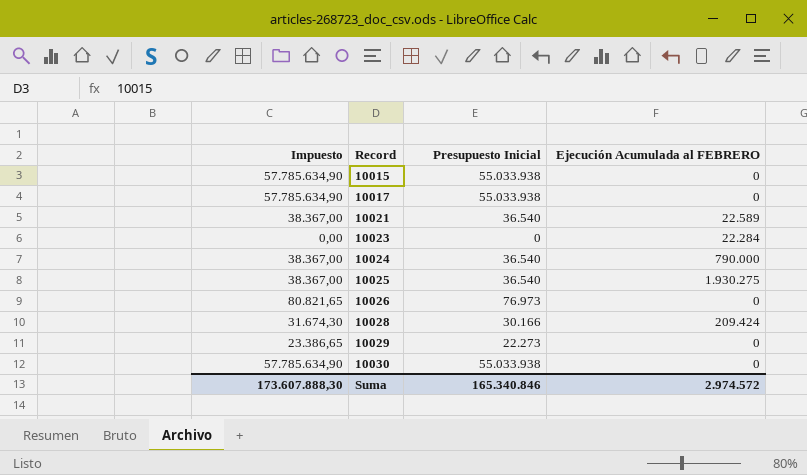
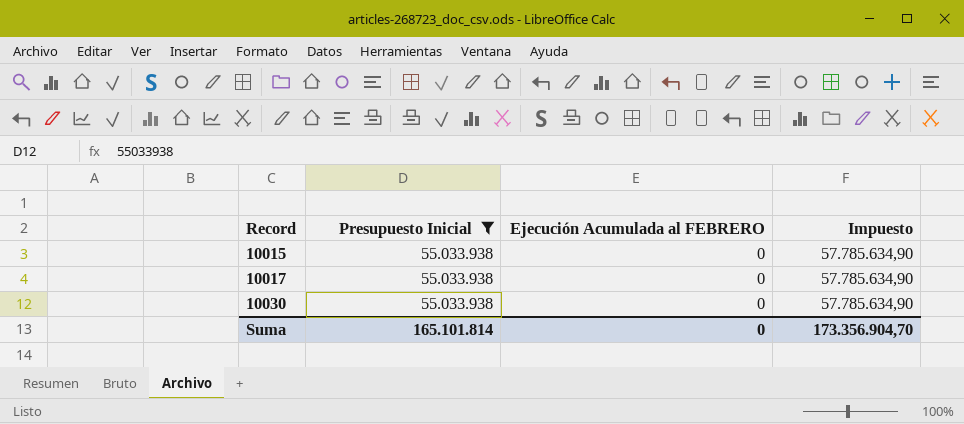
filter: none -> Presupuesto Inicial = 55.033.938
column Impuesto | position: 1 -> 4
Suma | Presupuesto Inicial: 165.340.846 -> 165.101.814
Suma | Ejecución Acumulada al FEBRERO: 2.974.572 -> 0
Suma | Impuesto: 173.607.888,30 -> 173.356.904,70

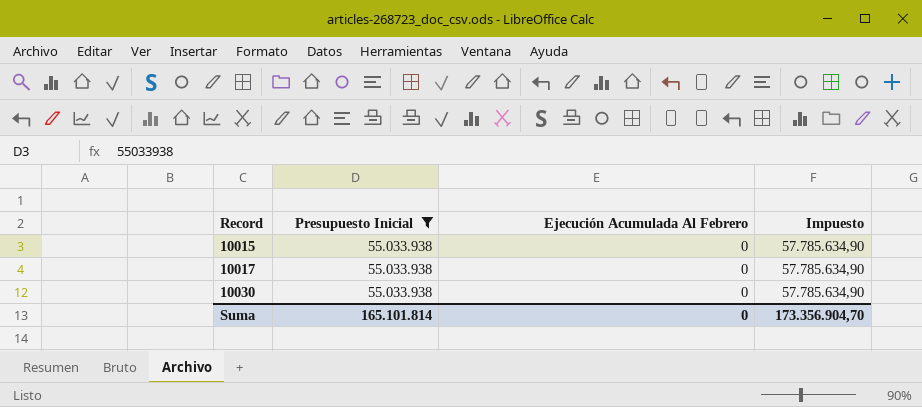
column name: Ejecución Acumulada al FEBRERO -> Ejecución Acumulada Al Febrero

